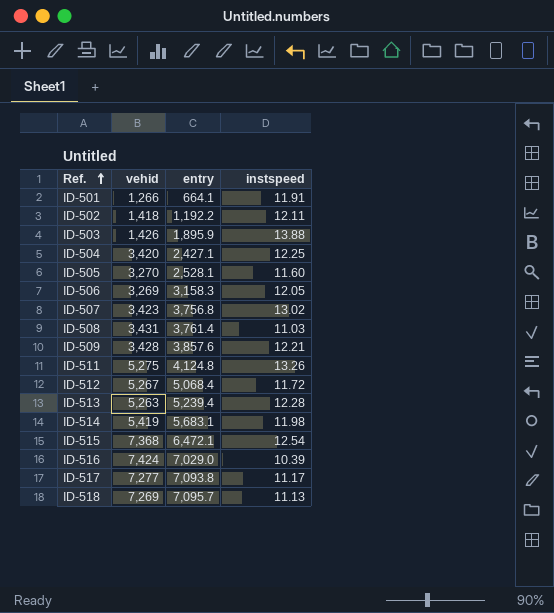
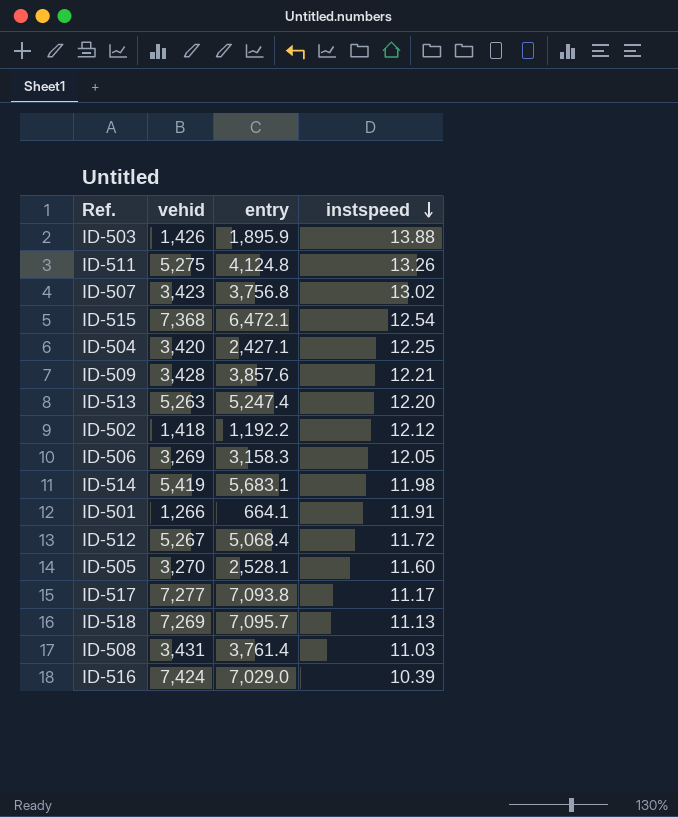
row order: Ref. ascending -> instspeed descending
ID-513 | entry: 5,239.4 -> 5,247.4
ID-513 | instspeed: 12.28 -> 12.20
ID-502 | instspeed: 12.11 -> 12.12

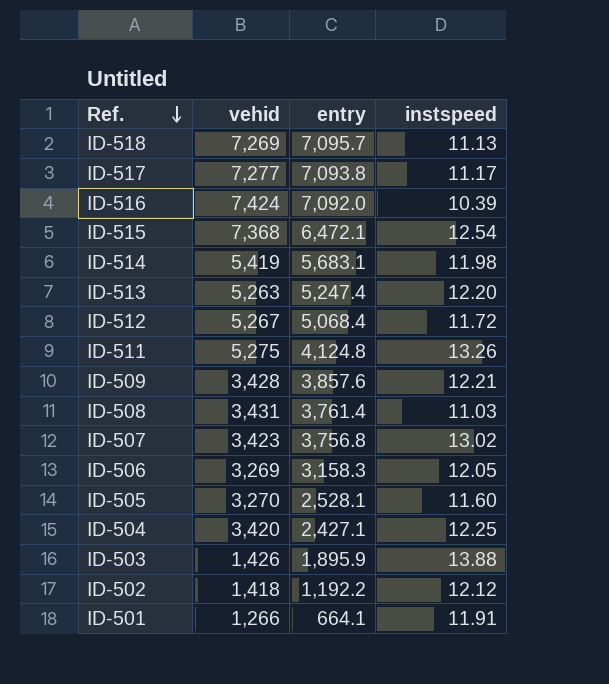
row order: instspeed descending -> Ref. descending
ID-516 | entry: 7,029.0 -> 7,092.0

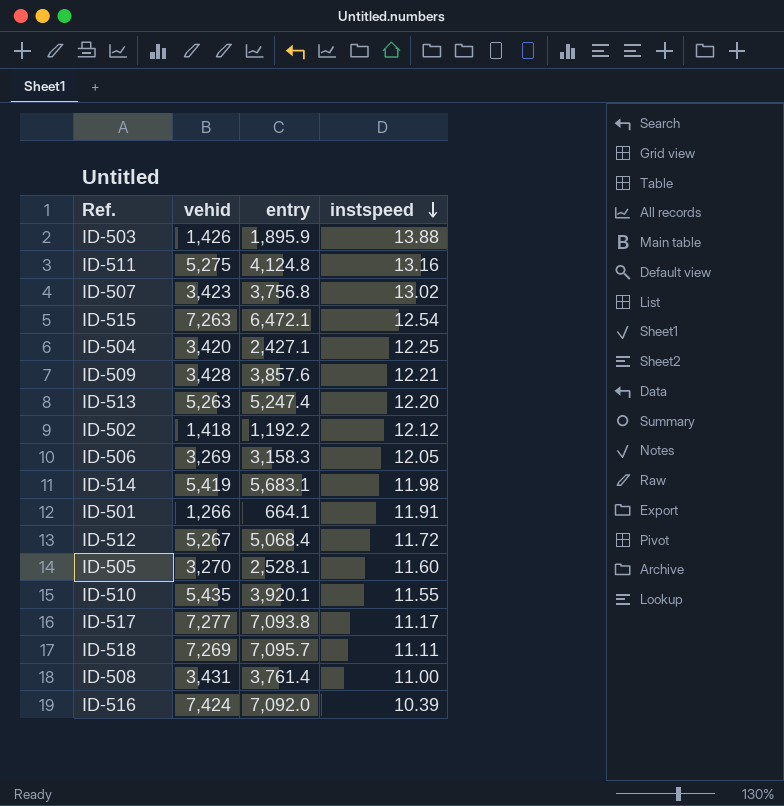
row order: Ref. descending -> instspeed descending
ID-511 | instspeed: 13.26 -> 13.16
ID-515 | vehid: 7,368 -> 7,263
row ID-510: none -> 5,435 | 3,920.1 | 11.55
ID-518 | instspeed: 11.13 -> 11.11
ID-508 | instspeed: 11.03 -> 11.00

